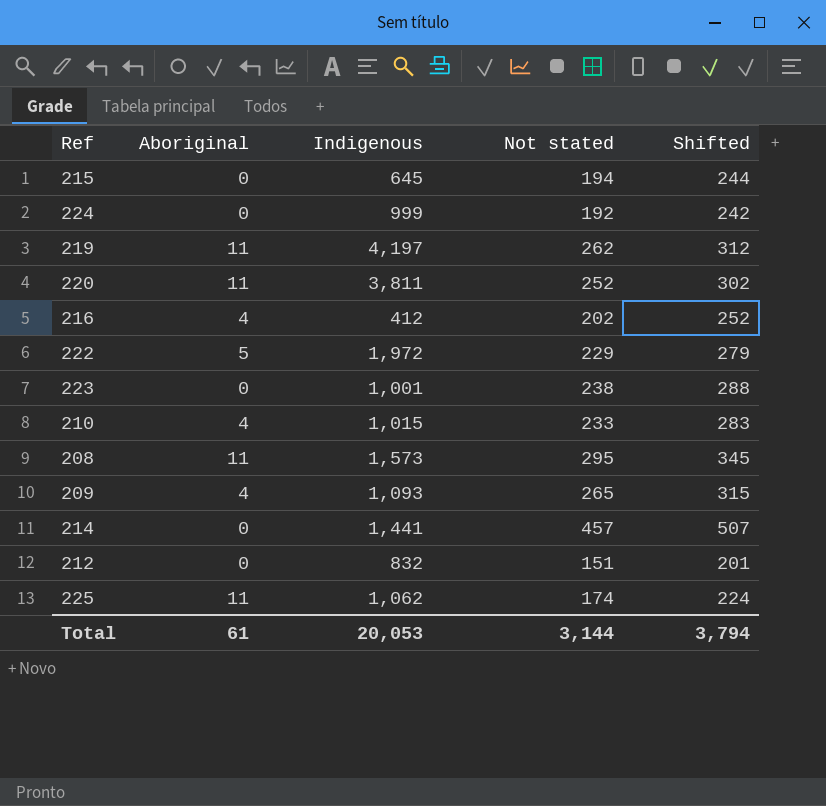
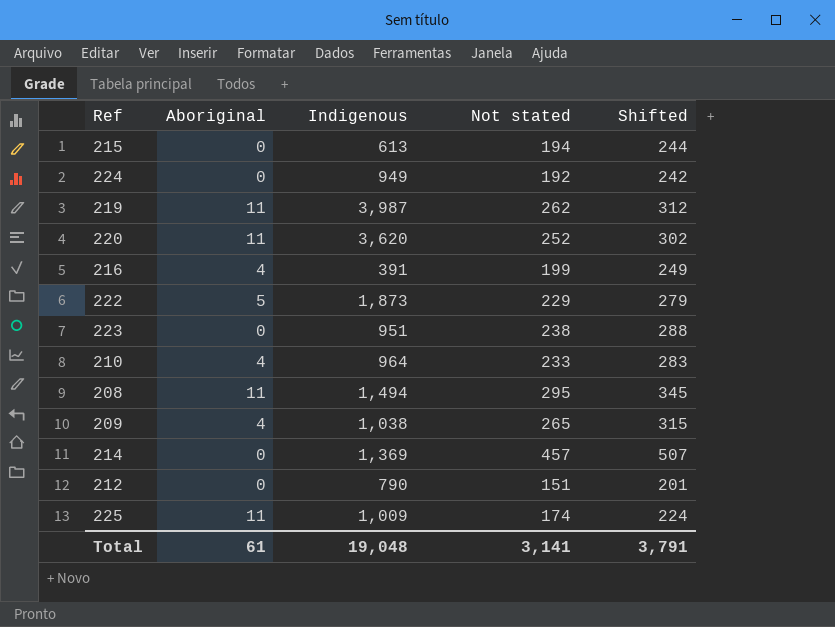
215 | Indigenous: 645 -> 613
224 | Indigenous: 999 -> 949
219 | Indigenous: 4,197 -> 3,987
220 | Indigenous: 3,811 -> 3,620
216 | Indigenous: 412 -> 391
216 | Not stated: 202 -> 199
216 | Shifted: 252 -> 249
222 | Indigenous: 1,972 -> 1,873
223 | Indigenous: 1,001 -> 951
210 | Indigenous: 1,015 -> 964
208 | Indigenous: 1,573 -> 1,494
209 | Indigenous: 1,093 -> 1,038
214 | Indigenous: 1,441 -> 1,369
212 | Indigenous: 832 -> 790
225 | Indigenous: 1,062 -> 1,009
Total | Indigenous: 20,053 -> 19,048
Total | Not stated: 3,144 -> 3,141
Total | Shifted: 3,794 -> 3,791

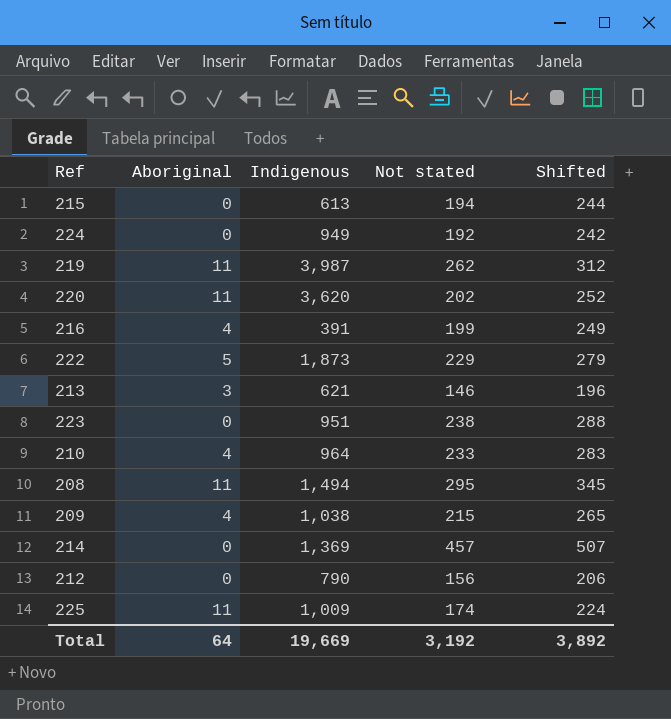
220 | Not stated: 252 -> 202
220 | Shifted: 302 -> 252
row 213: none -> 3 | 621 | 146 | 196
209 | Not stated: 265 -> 215
209 | Shifted: 315 -> 265
212 | Not stated: 151 -> 156
212 | Shifted: 201 -> 206
Total | Aboriginal: 61 -> 64
Total | Indigenous: 19,048 -> 19,669
Total | Not stated: 3,141 -> 3,192
Total | Shifted: 3,791 -> 3,892

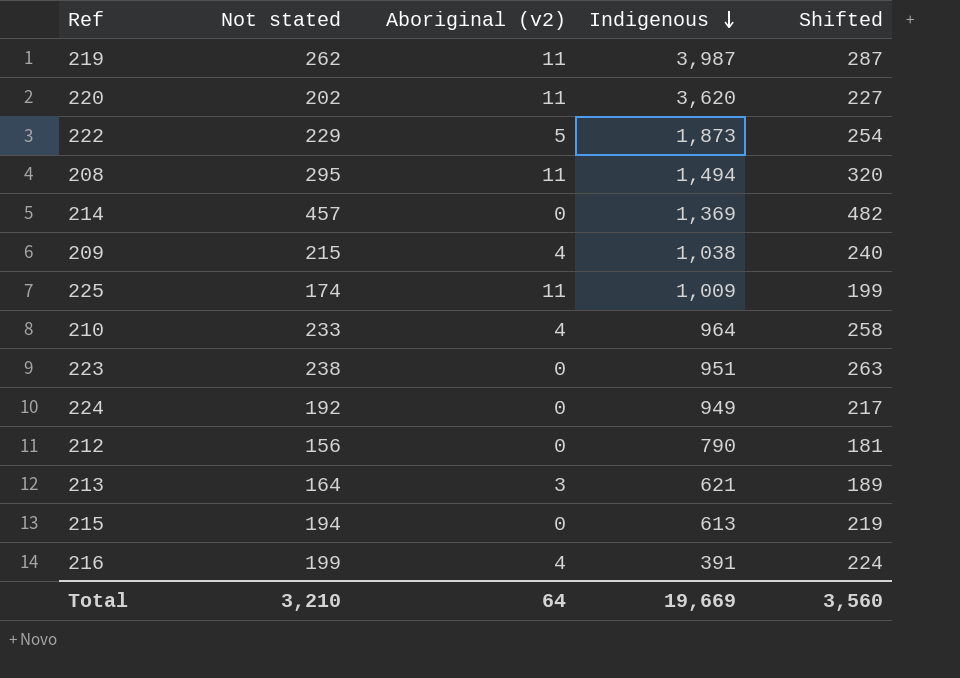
row order: none -> Indigenous descending
column Not stated | position: 4 -> 2
column name: Aboriginal -> Aboriginal (v2)
column Shifted | formula: [Not stated] + 50 -> [Not stated] + 25
213 | Not stated: 146 -> 164
Total | Not stated: 3,192 -> 3,210
Total | Shifted: 3,892 -> 3,560

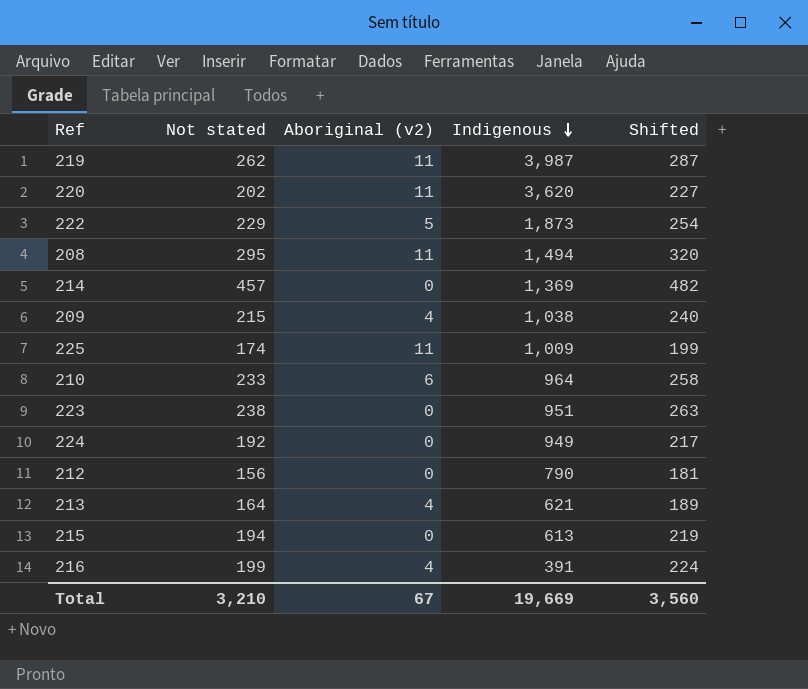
210 | Aboriginal (v2): 4 -> 6
213 | Aboriginal (v2): 3 -> 4
Total | Aboriginal (v2): 64 -> 67

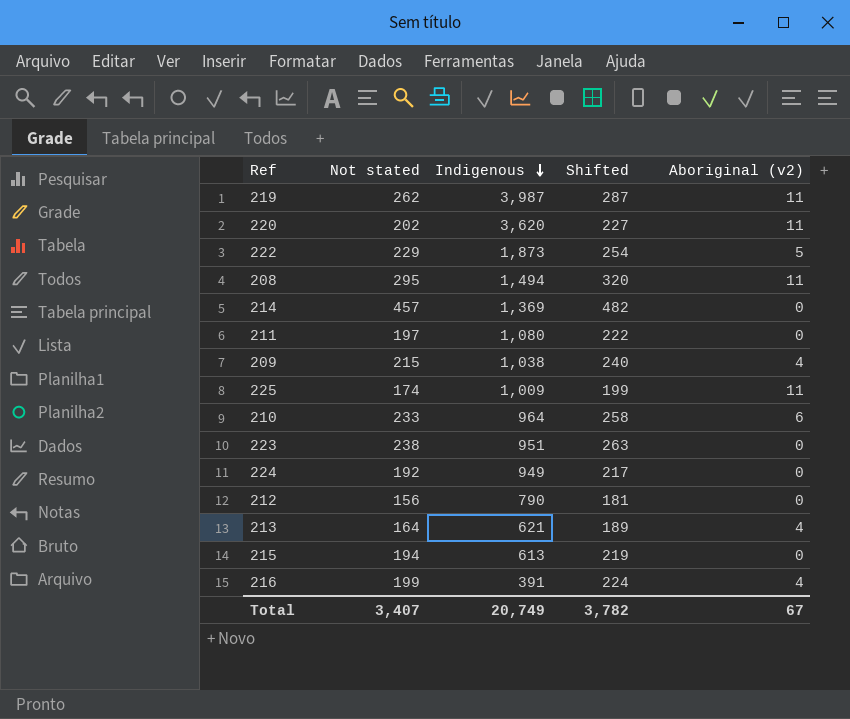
column Aboriginal (v2) | position: 3 -> 5
row 211: none -> 197 | 1,080 | 222 | 0
Total | Not stated: 3,210 -> 3,407
Total | Indigenous: 19,669 -> 20,749
Total | Shifted: 3,560 -> 3,782

